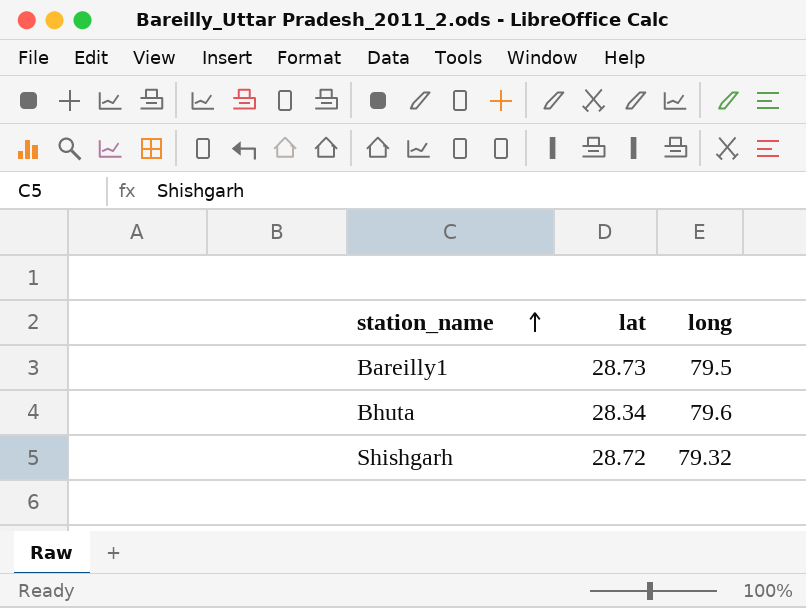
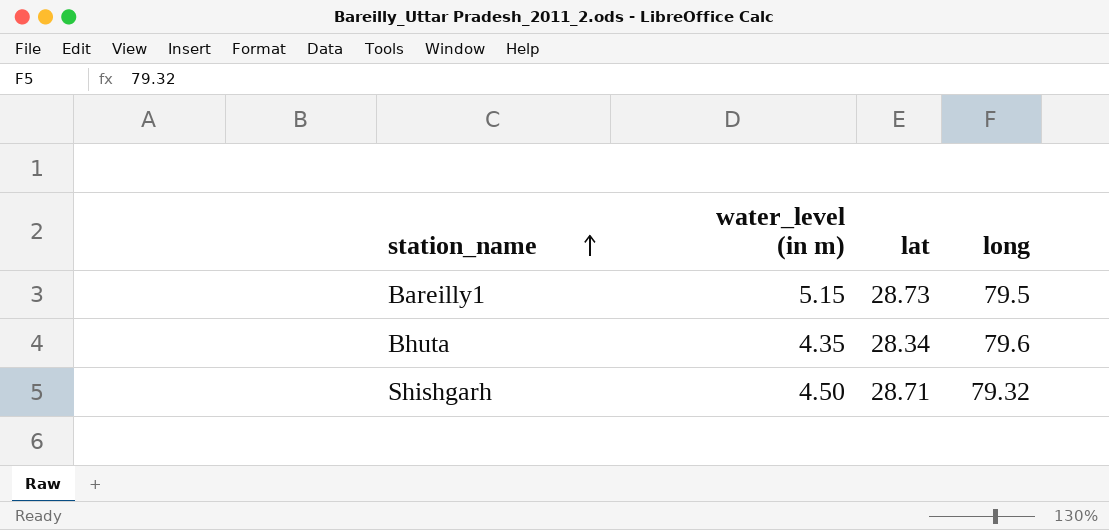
column water_level (in m) | position: none -> 2
Shishgarh | lat: 28.72 -> 28.71

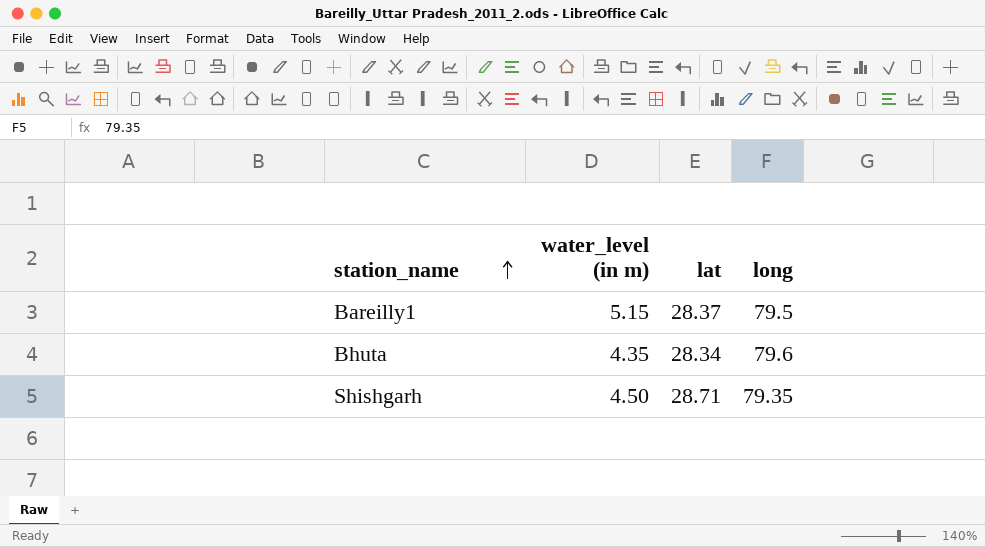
Bareilly1 | lat: 28.73 -> 28.37
Shishgarh | long: 79.32 -> 79.35

